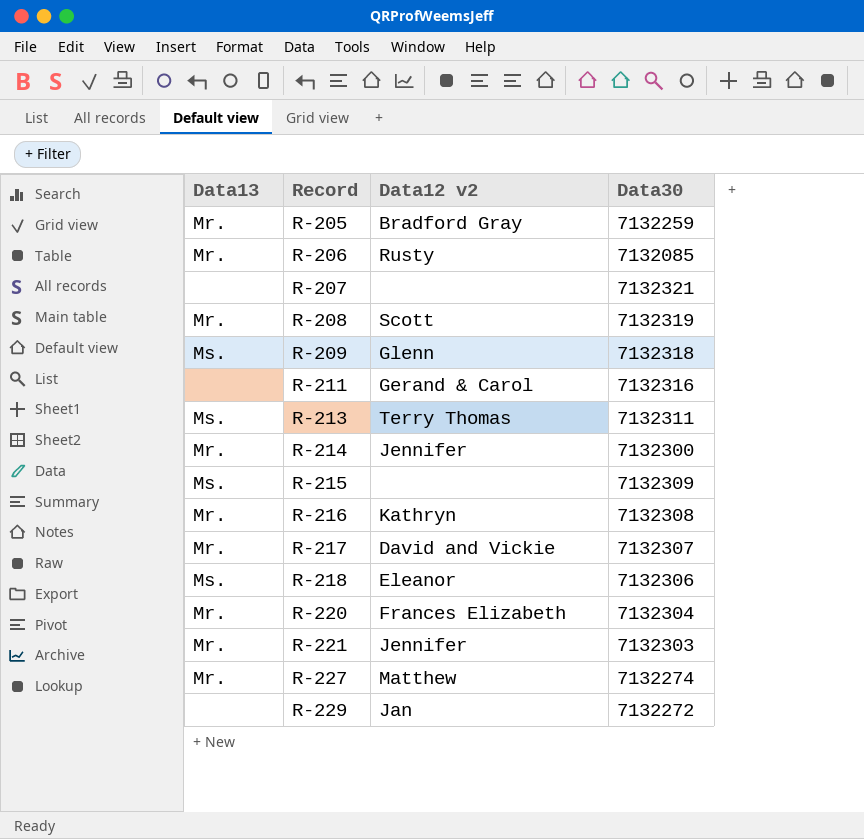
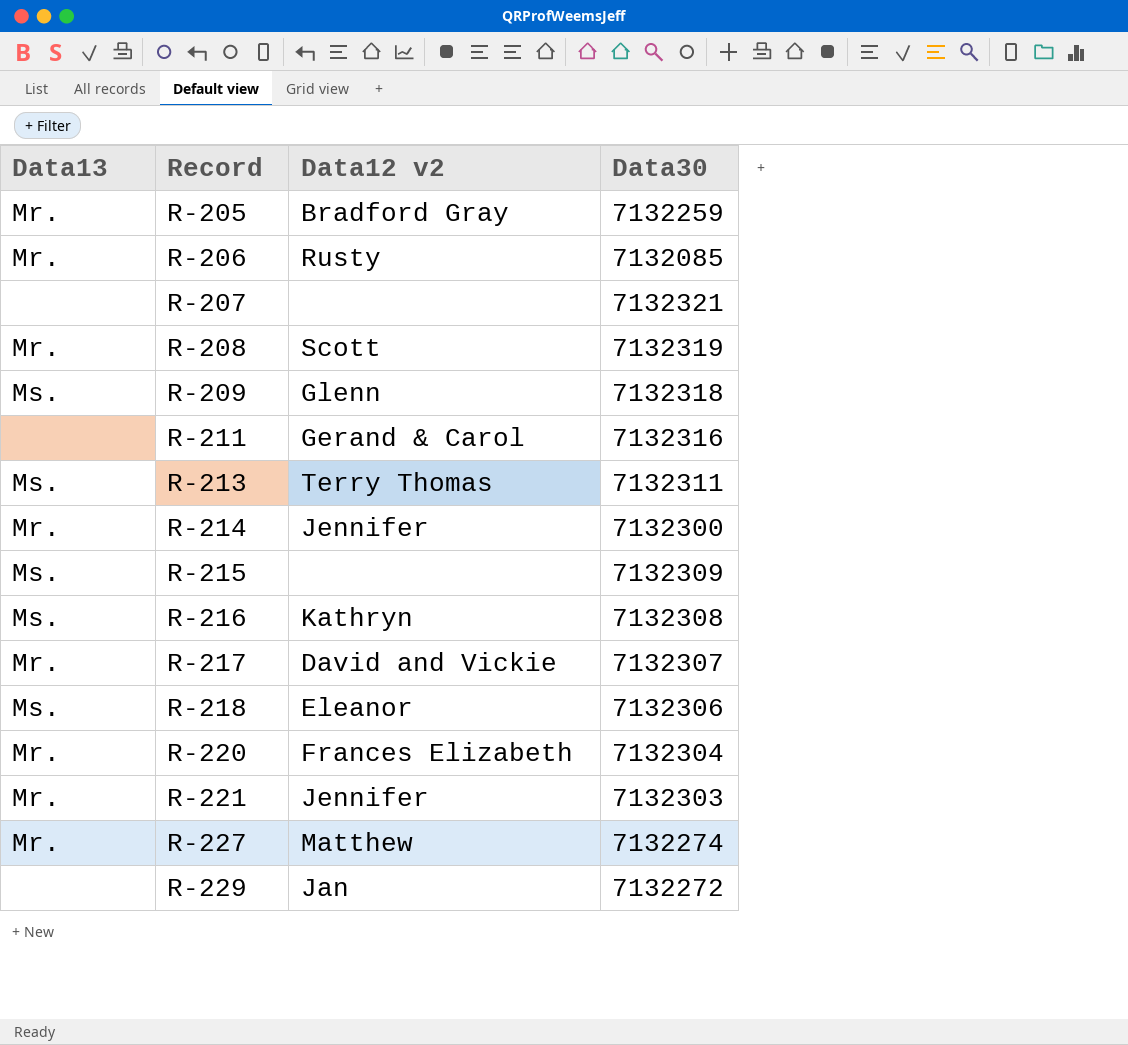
R-216 | Data13: Mr. -> Ms.

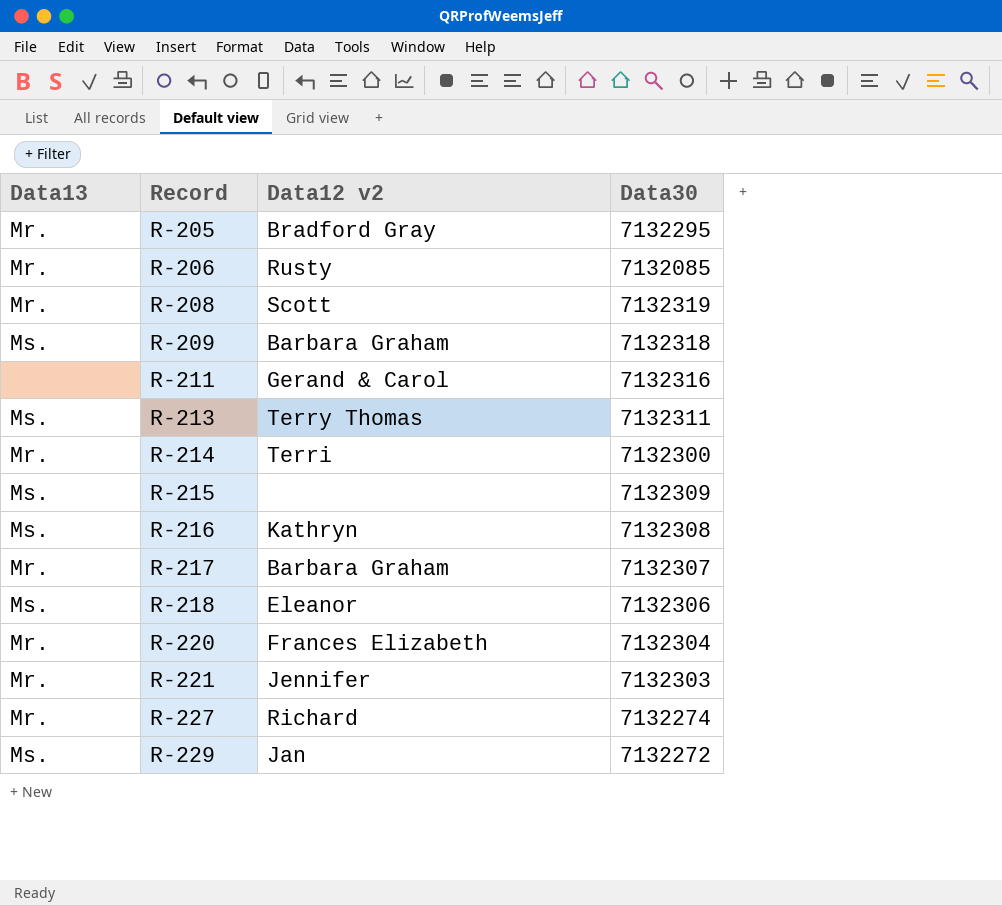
row R-207: none | none | 7132321 -> none
R-205 | Data30: 7132259 -> 7132295
R-209 | Data12 v2: Glenn -> Barbara Graham
R-214 | Data12 v2: Jennifer -> Terri
R-217 | Data12 v2: David and Vickie -> Barbara Graham
R-227 | Data12 v2: Matthew -> Richard
R-229 | Data13: none -> Ms.

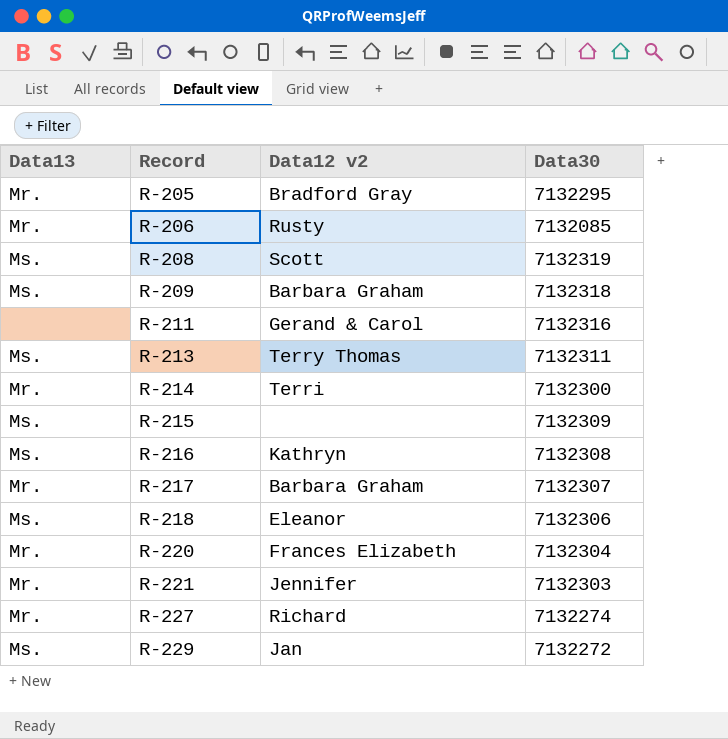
R-208 | Data13: Mr. -> Ms.

